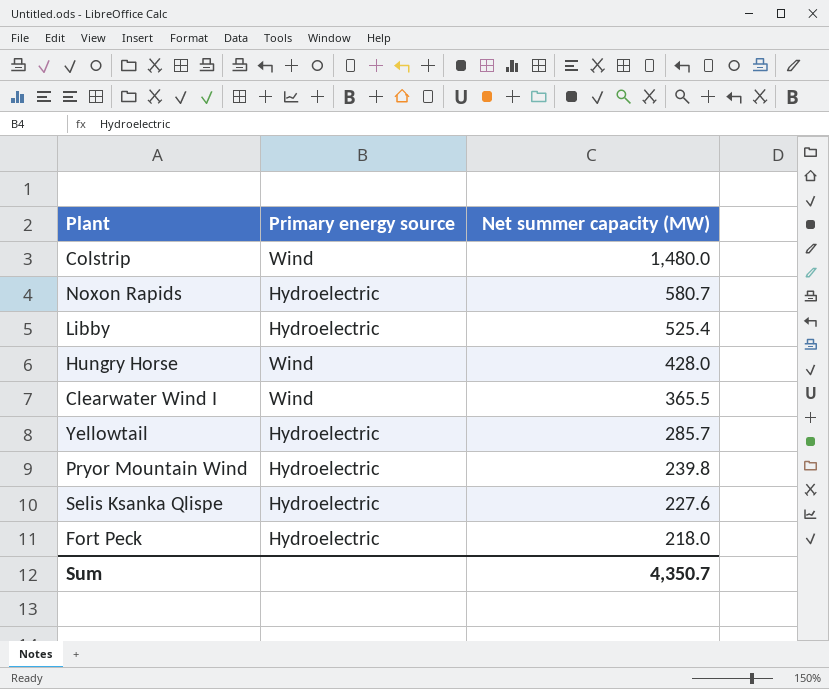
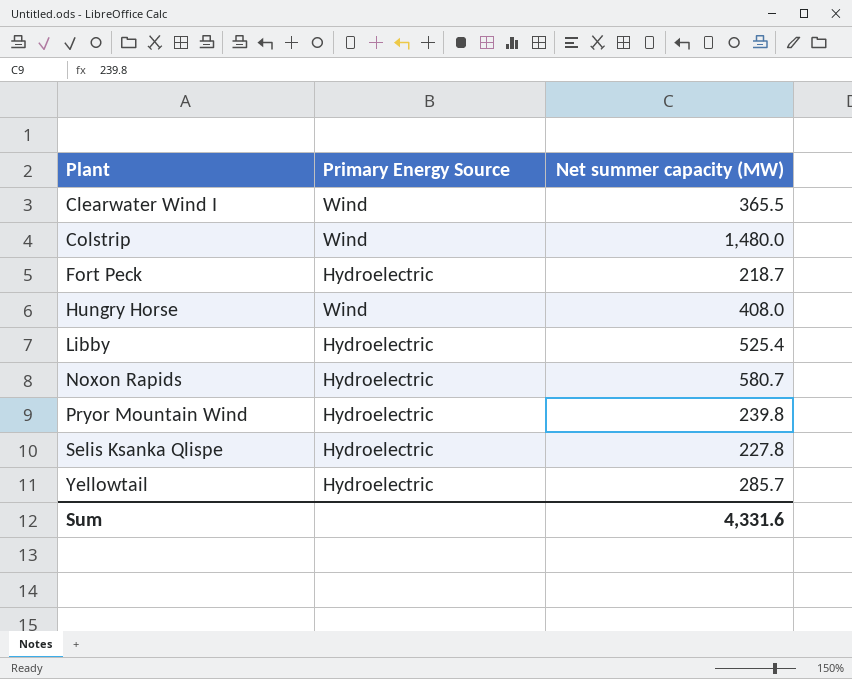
row order: Net summer capacity (MW) descending -> Plant ascending
column name: Primary energy source -> Primary Energy Source
Fort Peck | Net summer capacity (MW): 218.0 -> 218.7
Hungry Horse | Net summer capacity (MW): 428.0 -> 408.0
Selis Ksanka Qlispe | Net summer capacity (MW): 227.6 -> 227.8
Sum | Net summer capacity (MW): 4,350.7 -> 4,331.6

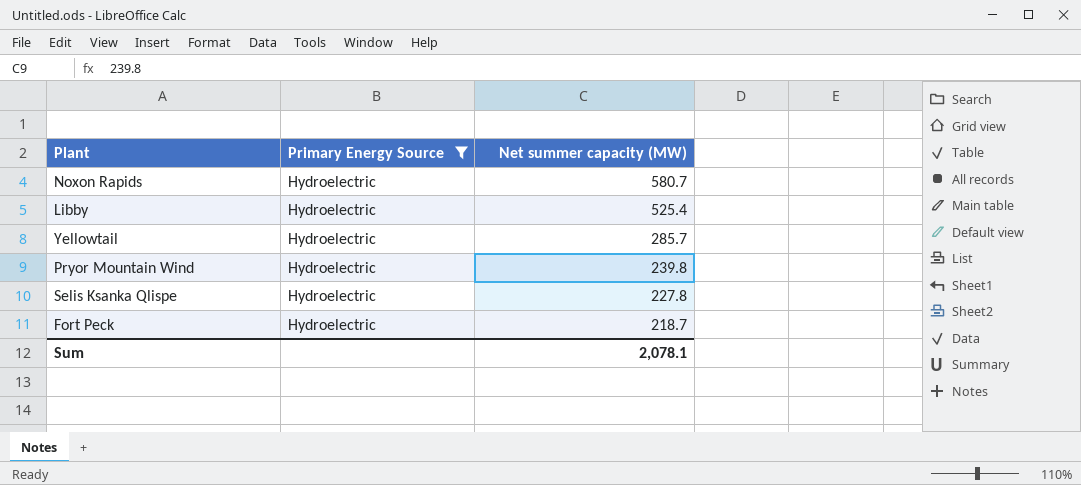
filter: none -> Primary Energy Source = Hydroelectric
row order: Plant ascending -> Net summer capacity (MW) descending
Sum | Net summer capacity (MW): 4,331.6 -> 2,078.1

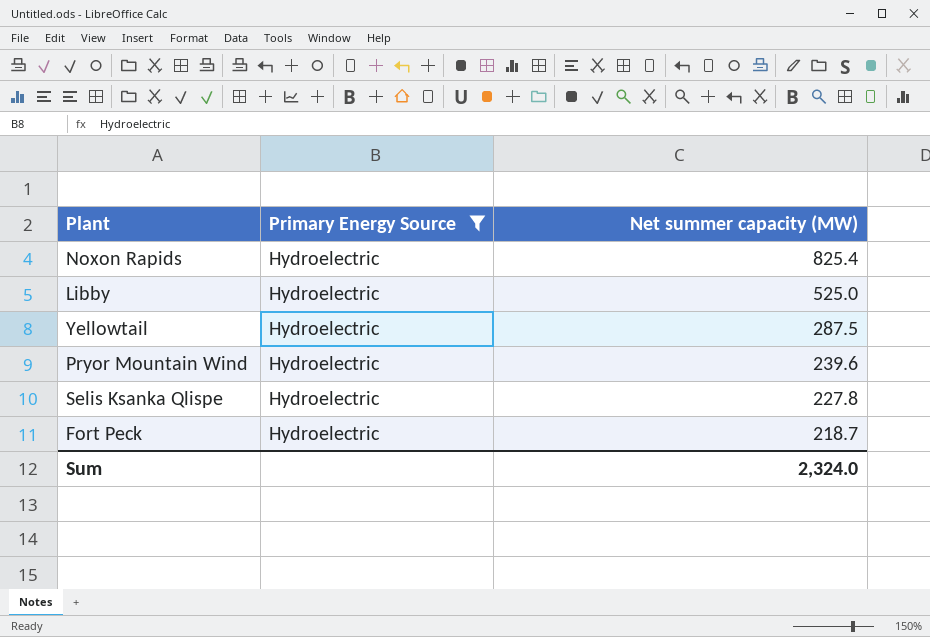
Noxon Rapids | Net summer capacity (MW): 580.7 -> 825.4
Libby | Net summer capacity (MW): 525.4 -> 525.0
Yellowtail | Net summer capacity (MW): 285.7 -> 287.5
Pryor Mountain Wind | Net summer capacity (MW): 239.8 -> 239.6
Sum | Net summer capacity (MW): 2,078.1 -> 2,324.0

